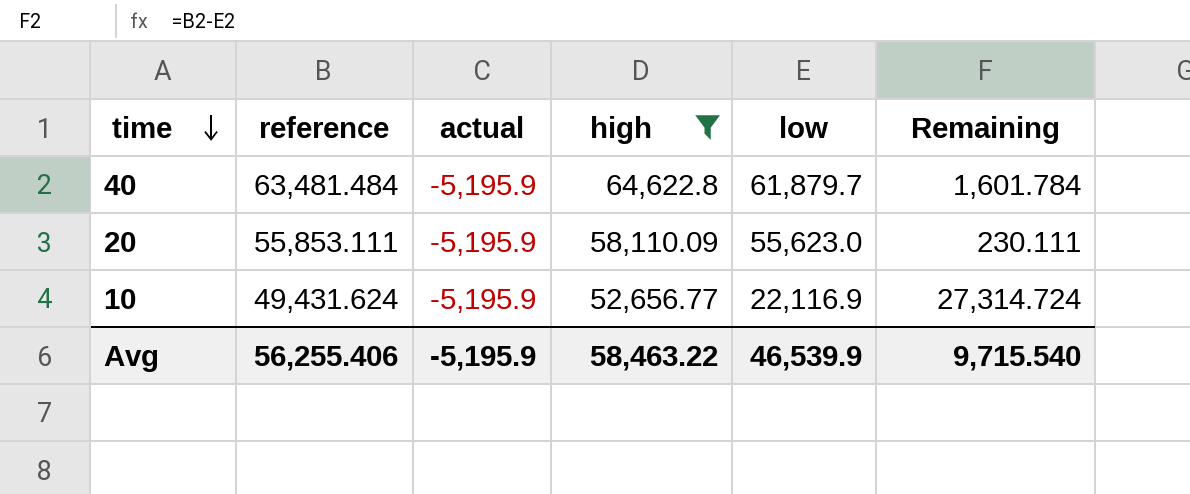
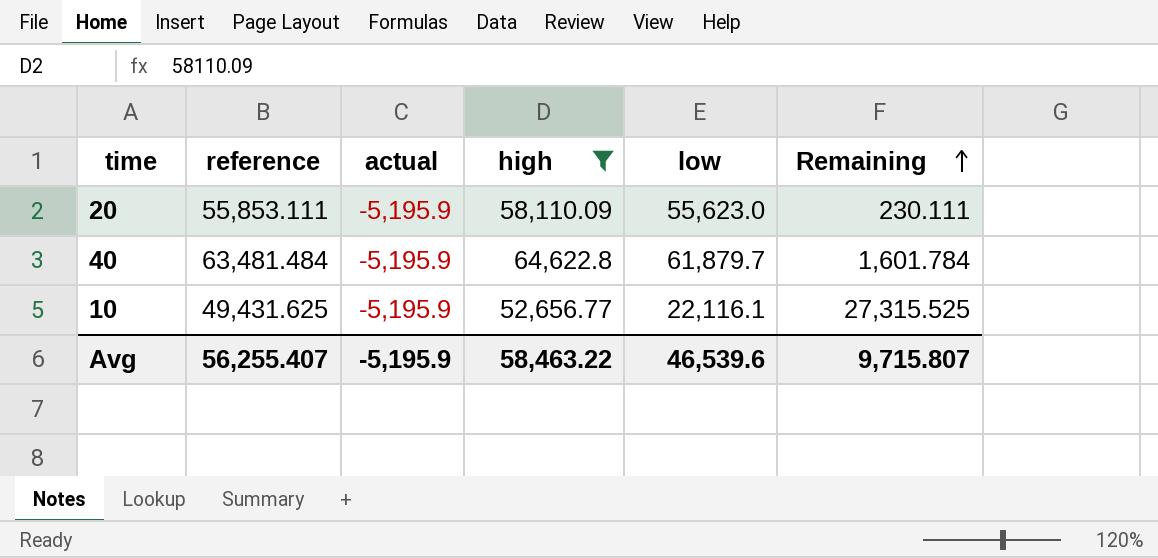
row order: time descending -> Remaining ascending
10 | reference: 49,431.624 -> 49,431.625
10 | low: 22,116.9 -> 22,116.1
10 | Remaining: 27,314.724 -> 27,315.525
Avg | reference: 56,255.406 -> 56,255.407
Avg | low: 46,539.9 -> 46,539.6
Avg | Remaining: 9,715.540 -> 9,715.807

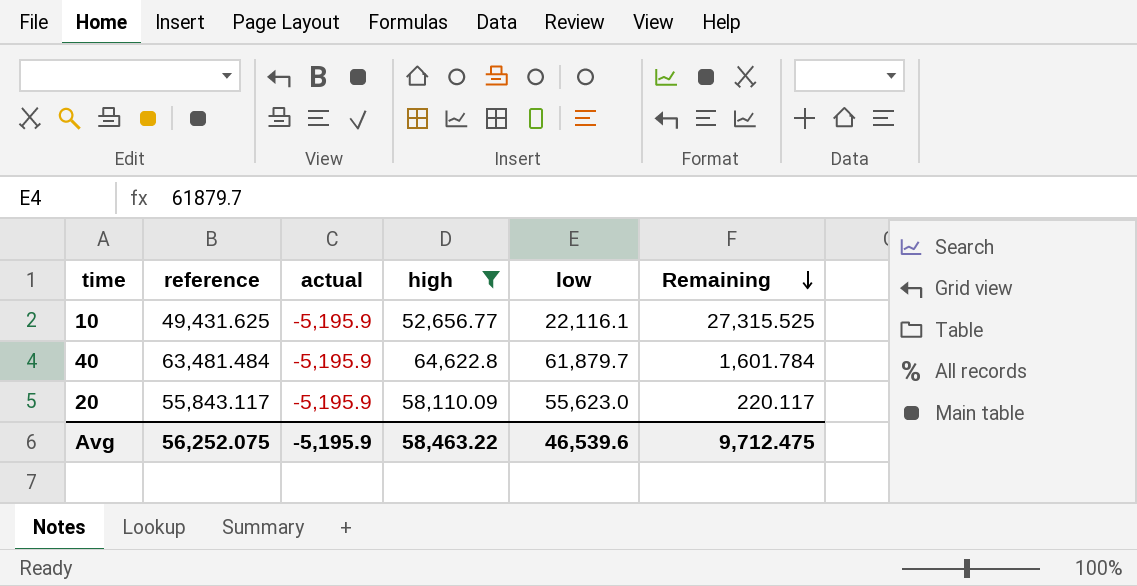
row order: Remaining ascending -> Remaining descending
20 | reference: 55,853.111 -> 55,843.117
20 | Remaining: 230.111 -> 220.117
Avg | reference: 56,255.407 -> 56,252.075
Avg | Remaining: 9,715.807 -> 9,712.475

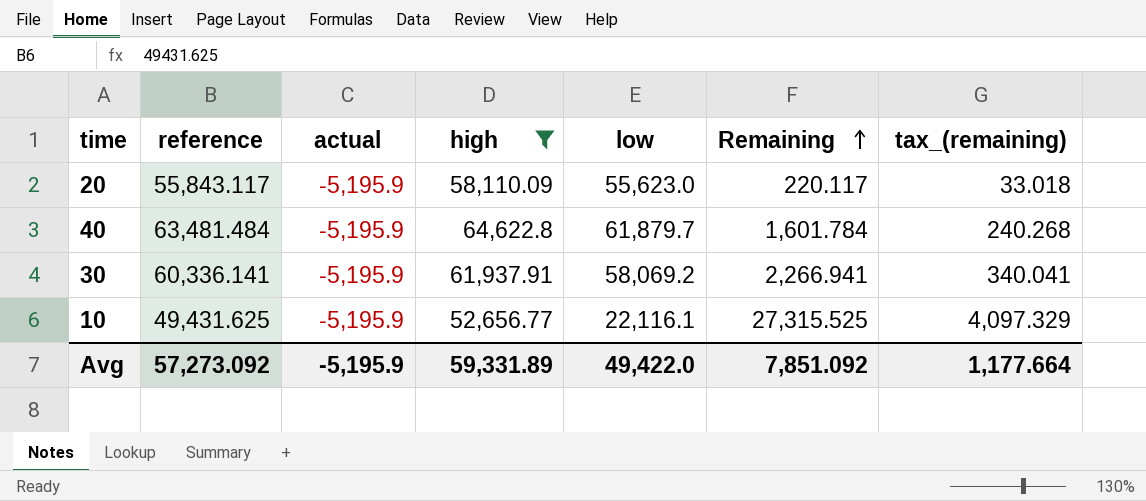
row order: Remaining descending -> Remaining ascending
column tax_(remaining) | formula: none -> [Remaining] * 0.15
row 30: none -> 60,336.141 | -5,195.9 | 61,937.91 | 58,069.2 | 2,266.941 | 340.041
Avg | reference: 56,252.075 -> 57,273.092
Avg | high: 58,463.22 -> 59,331.89
Avg | low: 46,539.6 -> 49,422.0
Avg | Remaining: 9,712.475 -> 7,851.092

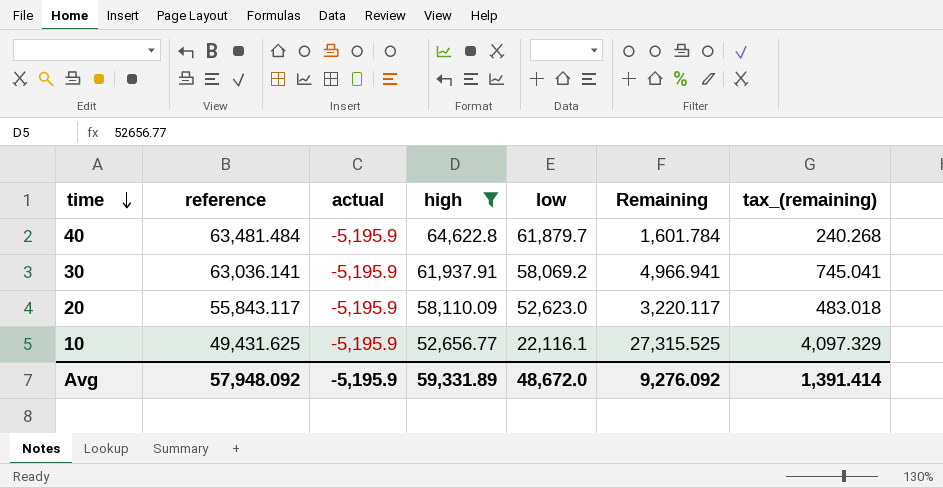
row order: Remaining ascending -> time descending
30 | reference: 60,336.141 -> 63,036.141
30 | Remaining: 2,266.941 -> 4,966.941
30 | tax_(remaining): 340.041 -> 745.041
20 | low: 55,623.0 -> 52,623.0
20 | Remaining: 220.117 -> 3,220.117
20 | tax_(remaining): 33.018 -> 483.018
Avg | reference: 57,273.092 -> 57,948.092
Avg | low: 49,422.0 -> 48,672.0
Avg | Remaining: 7,851.092 -> 9,276.092
Avg | tax_(remaining): 1,177.664 -> 1,391.414

